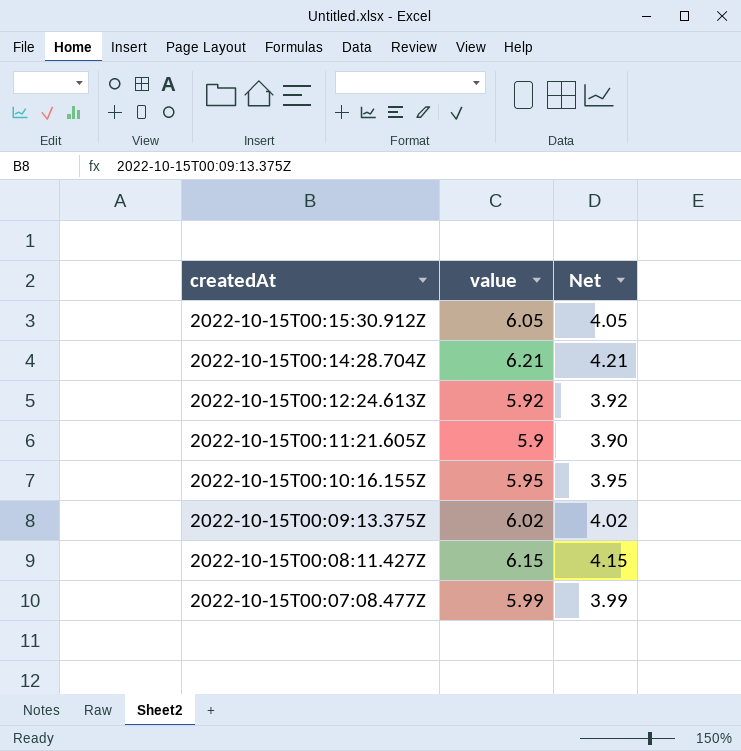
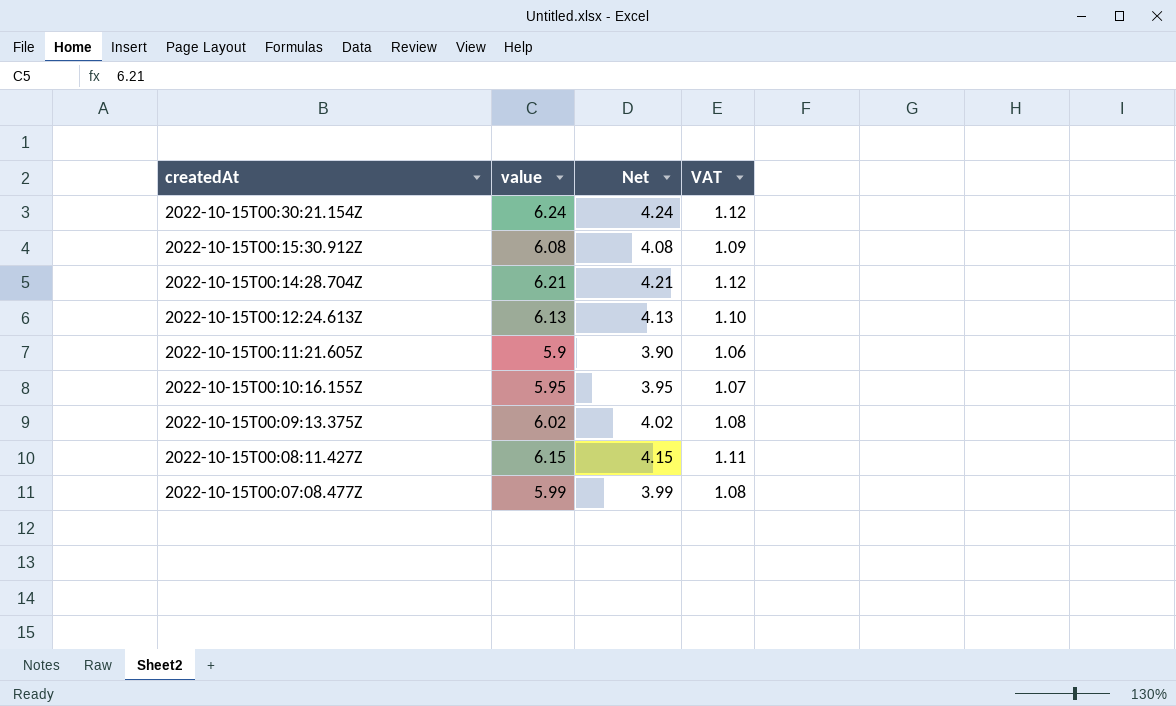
column VAT | formula: none -> [value] * 0.18
row 2022-10-15T00:30:21.154Z: none -> 6.24 | 4.24 | 1.12
2022-10-15T00:15:30.912Z | value: 6.05 -> 6.08
2022-10-15T00:15:30.912Z | Net: 4.05 -> 4.08
2022-10-15T00:12:24.613Z | value: 5.92 -> 6.13
2022-10-15T00:12:24.613Z | Net: 3.92 -> 4.13

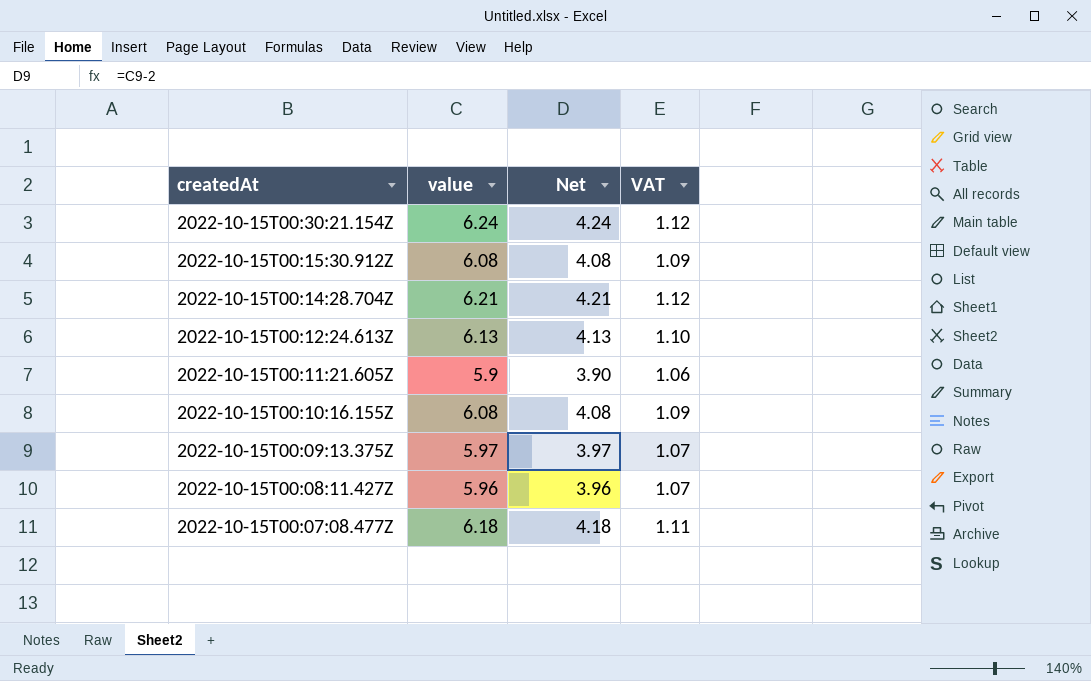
2022-10-15T00:10:16.155Z | value: 5.95 -> 6.08
2022-10-15T00:10:16.155Z | Net: 3.95 -> 4.08
2022-10-15T00:10:16.155Z | VAT: 1.07 -> 1.09
2022-10-15T00:09:13.375Z | value: 6.02 -> 5.97
2022-10-15T00:09:13.375Z | Net: 4.02 -> 3.97
2022-10-15T00:09:13.375Z | VAT: 1.08 -> 1.07
2022-10-15T00:08:11.427Z | value: 6.15 -> 5.96
2022-10-15T00:08:11.427Z | Net: 4.15 -> 3.96
2022-10-15T00:08:11.427Z | VAT: 1.11 -> 1.07
2022-10-15T00:07:08.477Z | value: 5.99 -> 6.18
2022-10-15T00:07:08.477Z | Net: 3.99 -> 4.18
2022-10-15T00:07:08.477Z | VAT: 1.08 -> 1.11

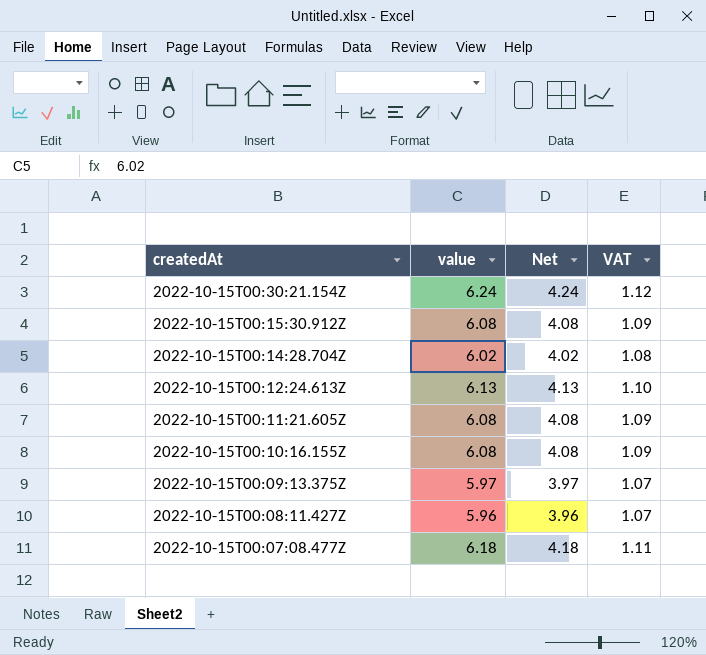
2022-10-15T00:14:28.704Z | value: 6.21 -> 6.02
2022-10-15T00:14:28.704Z | Net: 4.21 -> 4.02
2022-10-15T00:14:28.704Z | VAT: 1.12 -> 1.08
2022-10-15T00:11:21.605Z | value: 5.9 -> 6.08
2022-10-15T00:11:21.605Z | Net: 3.90 -> 4.08
2022-10-15T00:11:21.605Z | VAT: 1.06 -> 1.09

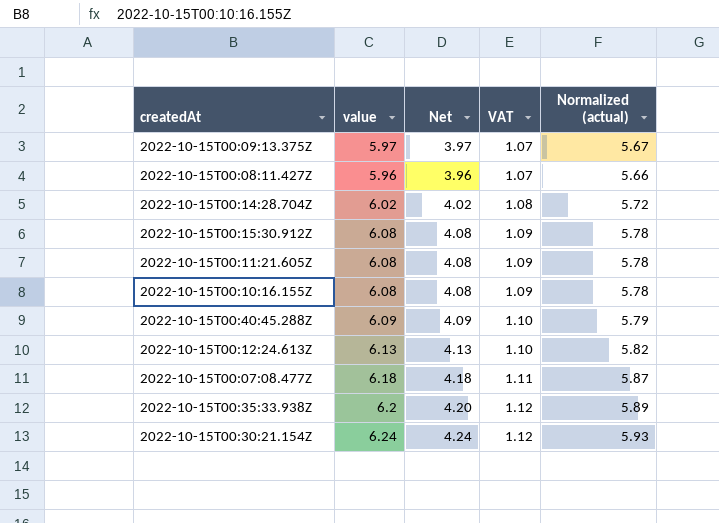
row order: createdAt descending -> VAT ascending
column Normalized (actual) | formula: none -> [value] * 0.95
row 2022-10-15T00:40:45.288Z: none -> 6.09 | 4.09 | 1.10 | 5.79
row 2022-10-15T00:35:33.938Z: none -> 6.2 | 4.20 | 1.12 | 5.89

